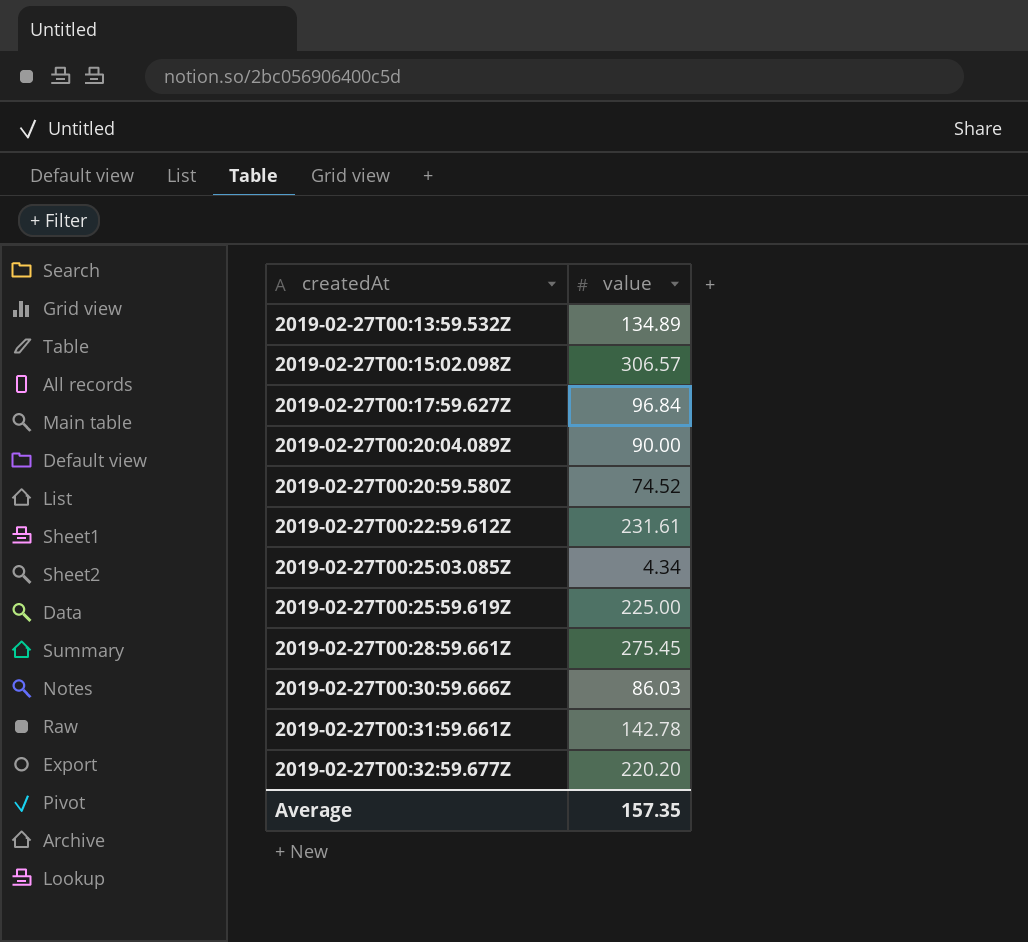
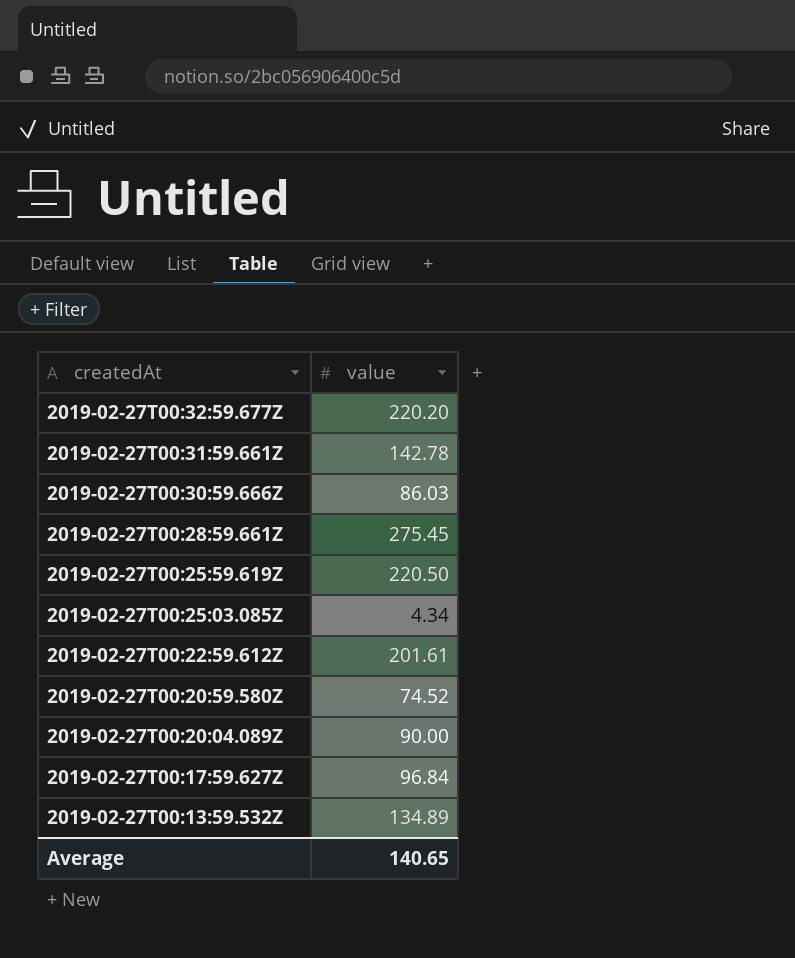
row order: createdAt ascending -> createdAt descending
row 2019-02-27T00:15:02.098Z: 306.57 -> none
2019-02-27T00:25:59.619Z | value: 225.00 -> 220.50
2019-02-27T00:22:59.612Z | value: 231.61 -> 201.61
Average | value: 157.35 -> 140.65

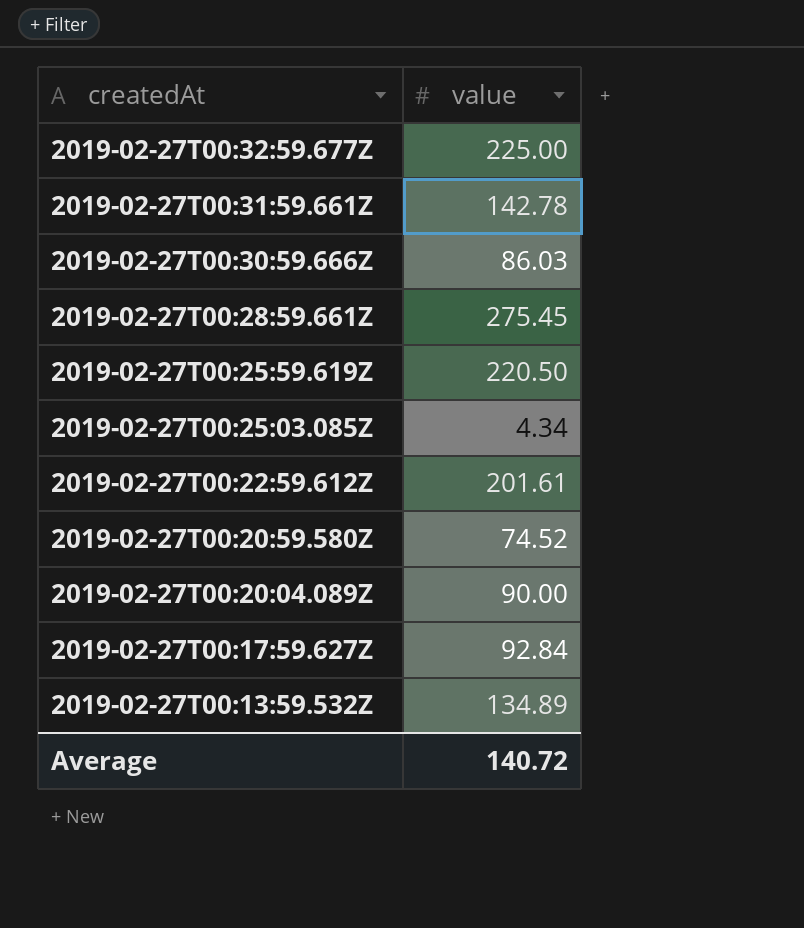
2019-02-27T00:32:59.677Z | value: 220.20 -> 225.00
2019-02-27T00:17:59.627Z | value: 96.84 -> 92.84
Average | value: 140.65 -> 140.72

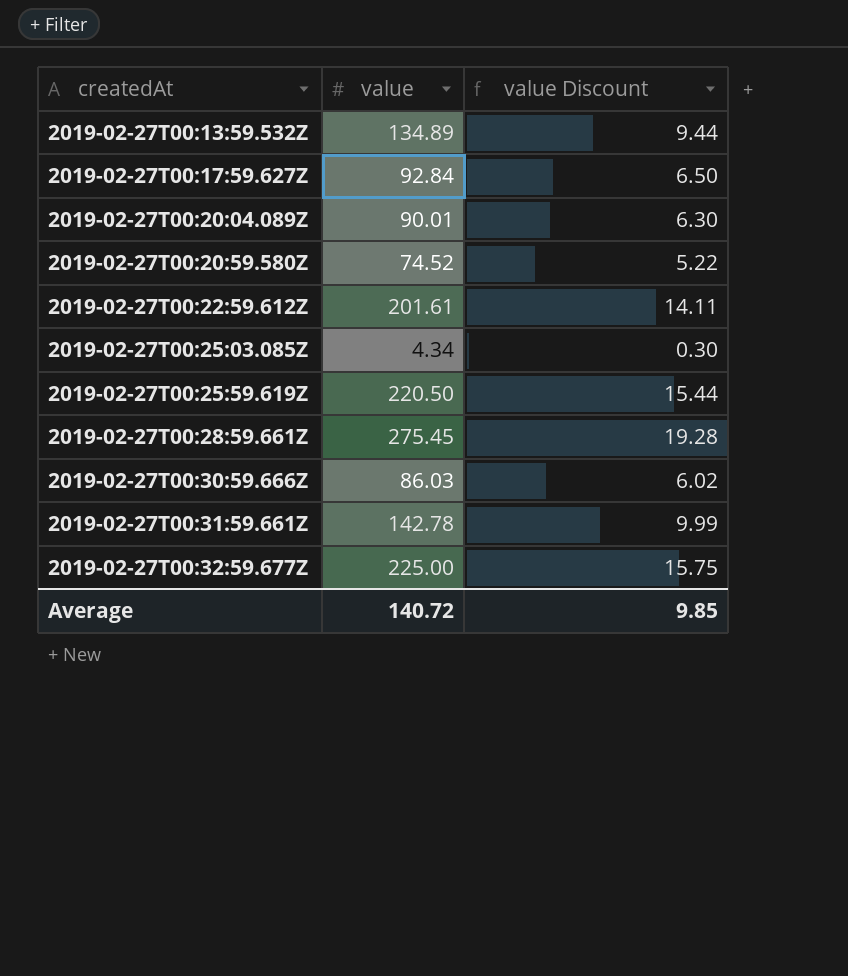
row order: createdAt descending -> createdAt ascending
column value Discount | formula: none -> [value] * 0.07
2019-02-27T00:20:04.089Z | value: 90.00 -> 90.01

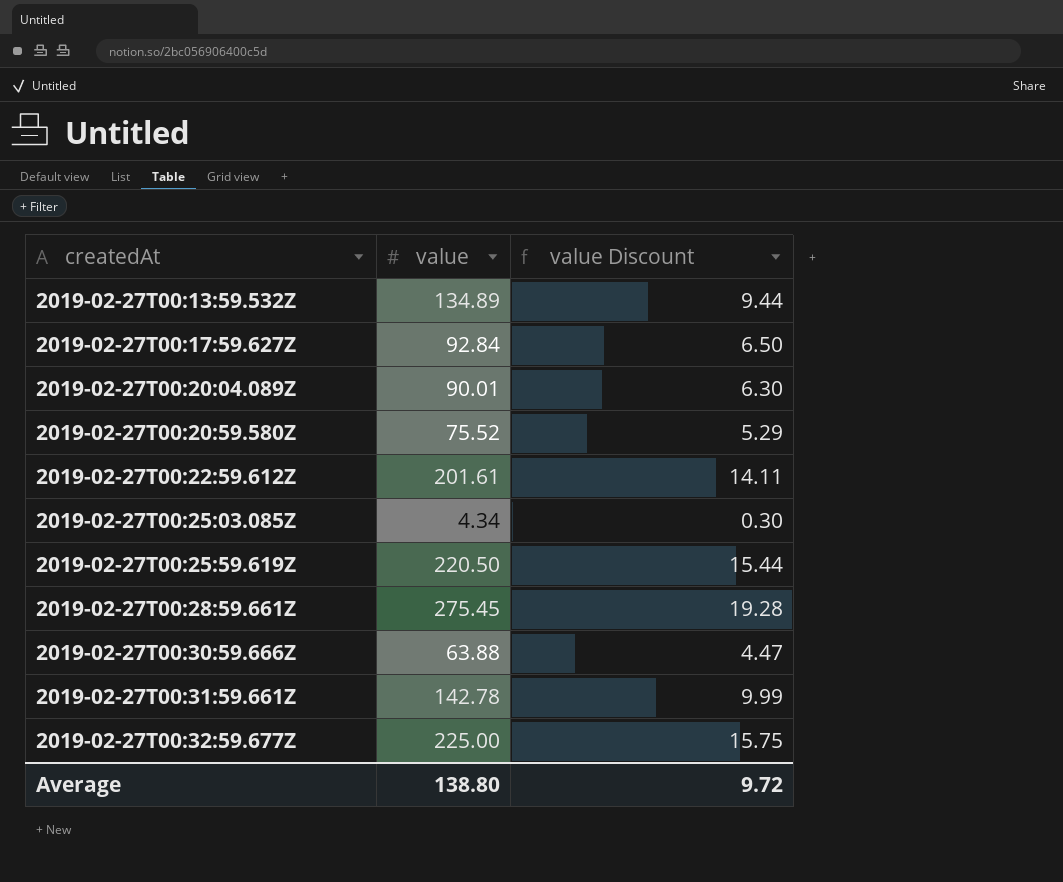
2019-02-27T00:20:59.580Z | value: 74.52 -> 75.52
2019-02-27T00:20:59.580Z | value Discount: 5.22 -> 5.29
2019-02-27T00:30:59.666Z | value: 86.03 -> 63.88
2019-02-27T00:30:59.666Z | value Discount: 6.02 -> 4.47
Average | value: 140.72 -> 138.80
Average | value Discount: 9.85 -> 9.72

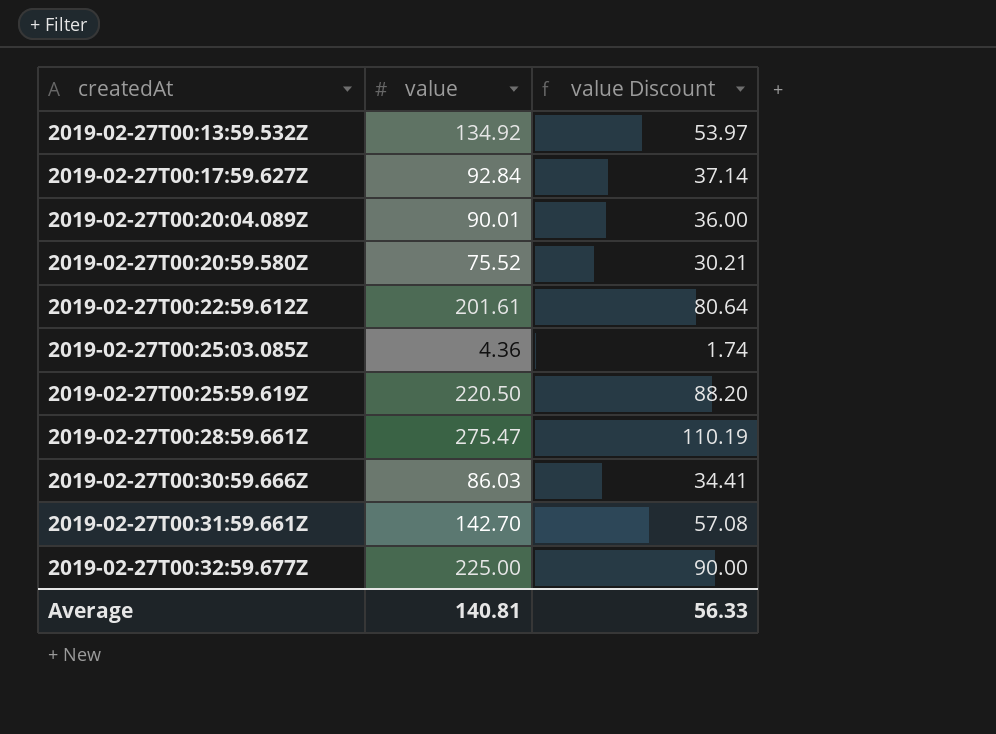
column value Discount | formula: [value] * 0.07 -> [value] * 0.4
2019-02-27T00:13:59.532Z | value: 134.89 -> 134.92
2019-02-27T00:25:03.085Z | value: 4.34 -> 4.36
2019-02-27T00:28:59.661Z | value: 275.45 -> 275.47
2019-02-27T00:30:59.666Z | value: 63.88 -> 86.03
2019-02-27T00:31:59.661Z | value: 142.78 -> 142.70
Average | value: 138.80 -> 140.81
Average | value Discount: 9.72 -> 56.33

